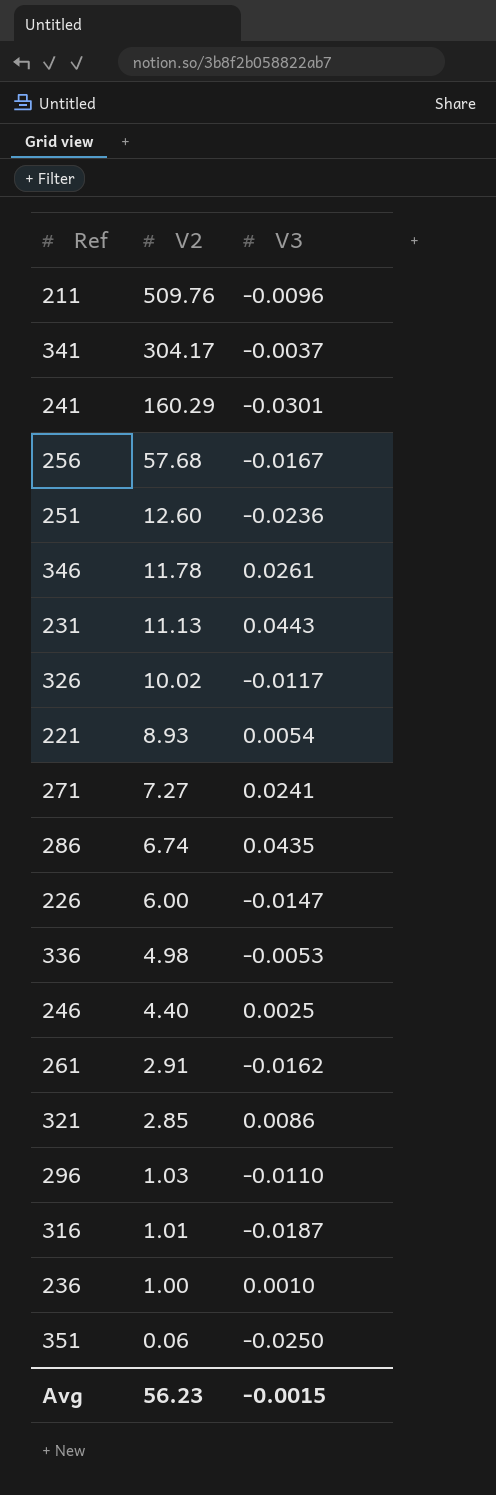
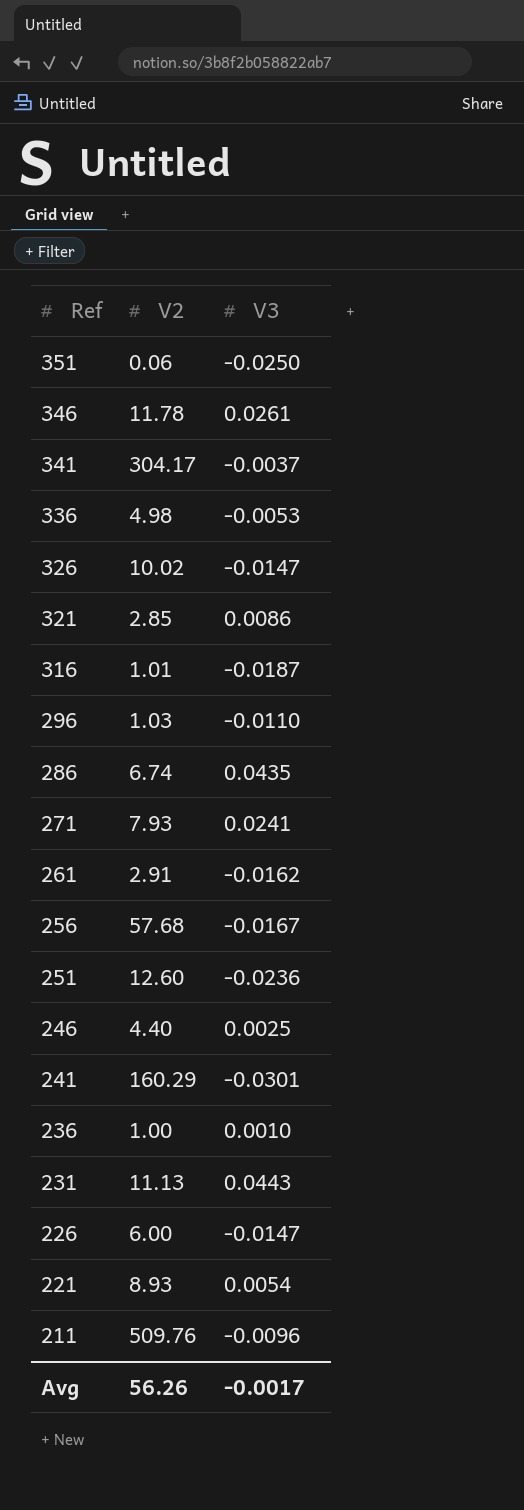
row order: V2 descending -> Ref descending
326 | V3: -0.0117 -> -0.0147
271 | V2: 7.27 -> 7.93
Avg | V2: 56.23 -> 56.26
Avg | V3: -0.0015 -> -0.0017

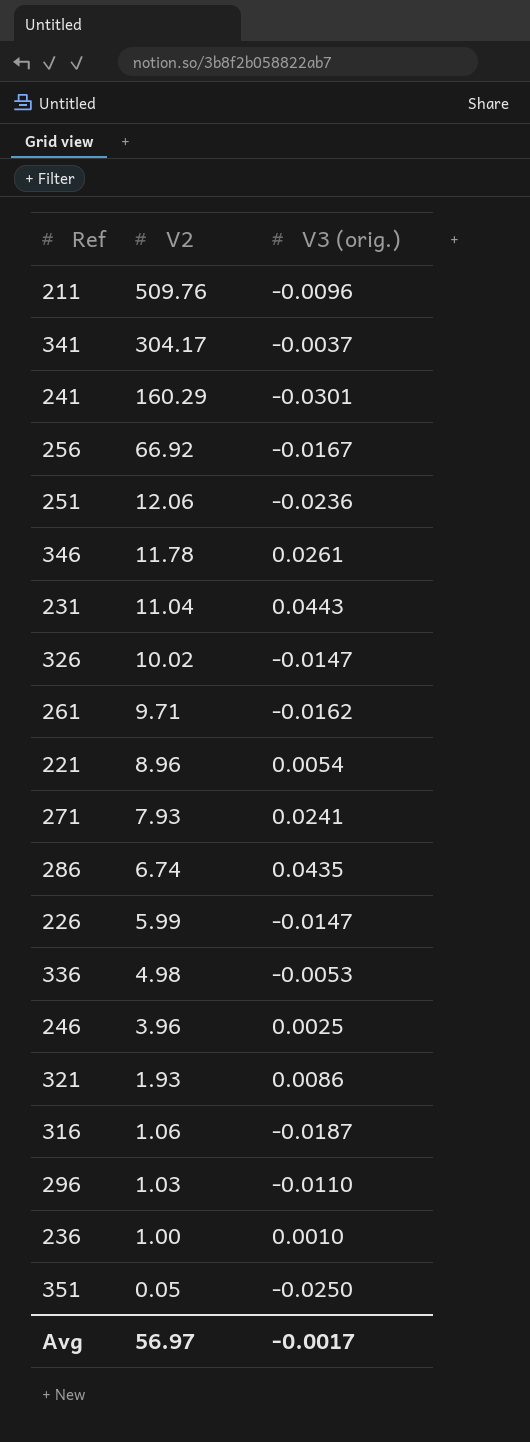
row order: Ref descending -> V2 descending
column name: V3 -> V3 (orig.)
256 | V2: 57.68 -> 66.92
251 | V2: 12.60 -> 12.06
231 | V2: 11.13 -> 11.04
261 | V2: 2.91 -> 9.71
221 | V2: 8.93 -> 8.96
226 | V2: 6.00 -> 5.99
246 | V2: 4.40 -> 3.96
321 | V2: 2.85 -> 1.93
316 | V2: 1.01 -> 1.06
351 | V2: 0.06 -> 0.05
Avg | V2: 56.26 -> 56.97

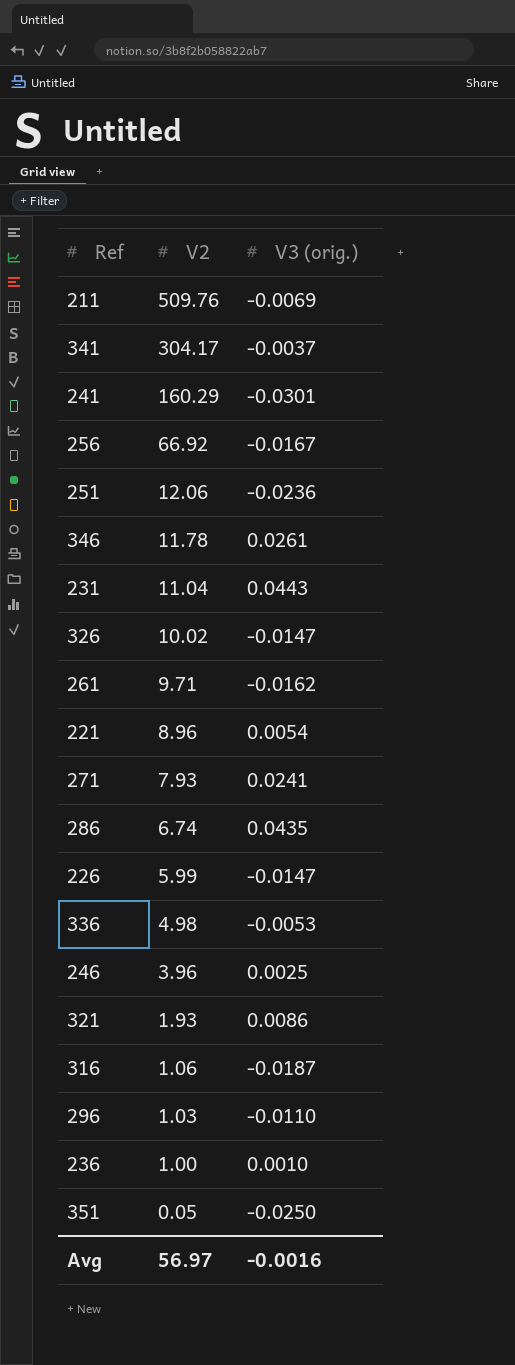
211 | V3 (orig.): -0.0096 -> -0.0069
Avg | V3 (orig.): -0.0017 -> -0.0016

